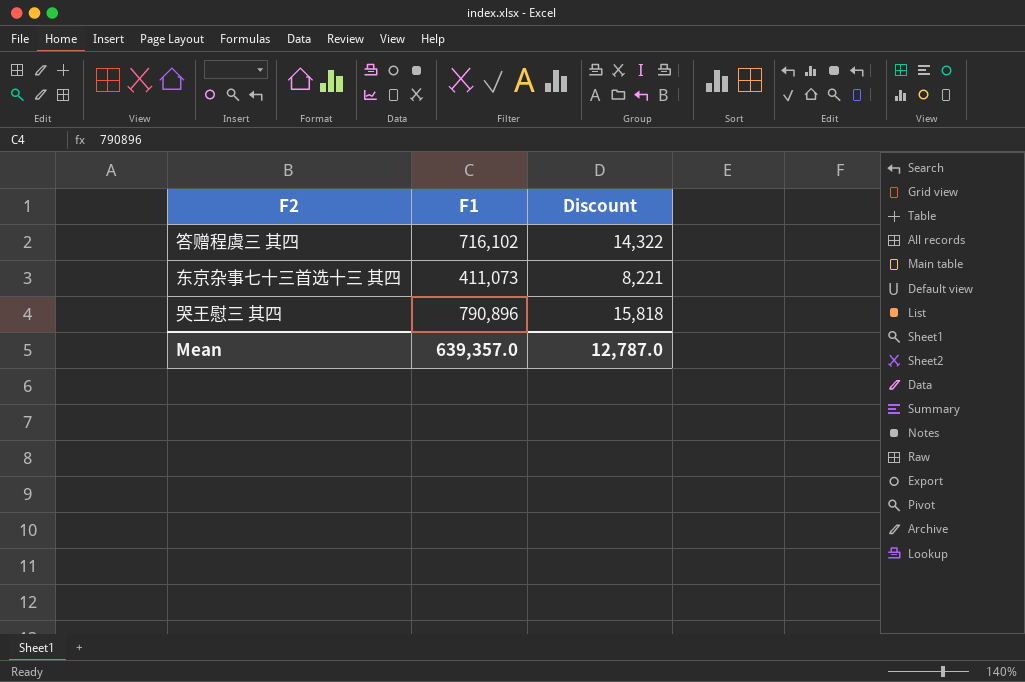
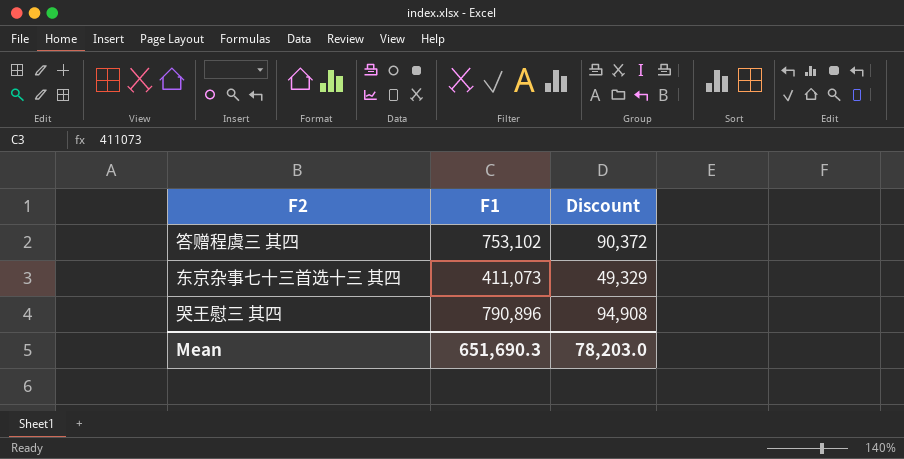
column Discount | formula: [F1] * 0.02 -> [F1] * 0.12
答赠程虞三 其四 | F1: 716,102 -> 753,102
Mean | F1: 639,357.0 -> 651,690.3
Mean | Discount: 12,787.0 -> 78,203.0

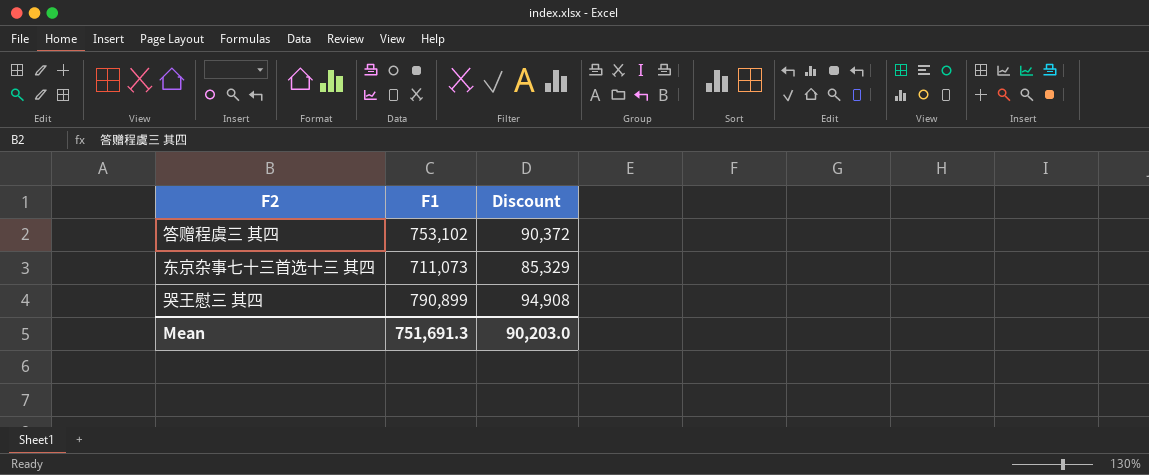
东京杂事七十三首选十三 其四 | F1: 411,073 -> 711,073
东京杂事七十三首选十三 其四 | Discount: 49,329 -> 85,329
哭王慰三 其四 | F1: 790,896 -> 790,899
Mean | F1: 651,690.3 -> 751,691.3
Mean | Discount: 78,203.0 -> 90,203.0

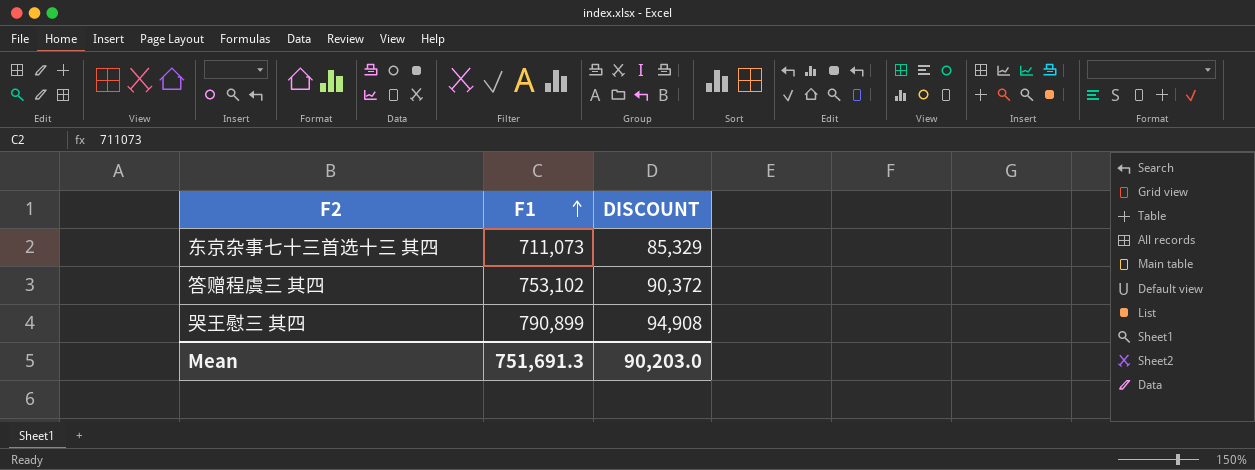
row order: none -> F1 ascending
column name: Discount -> DISCOUNT

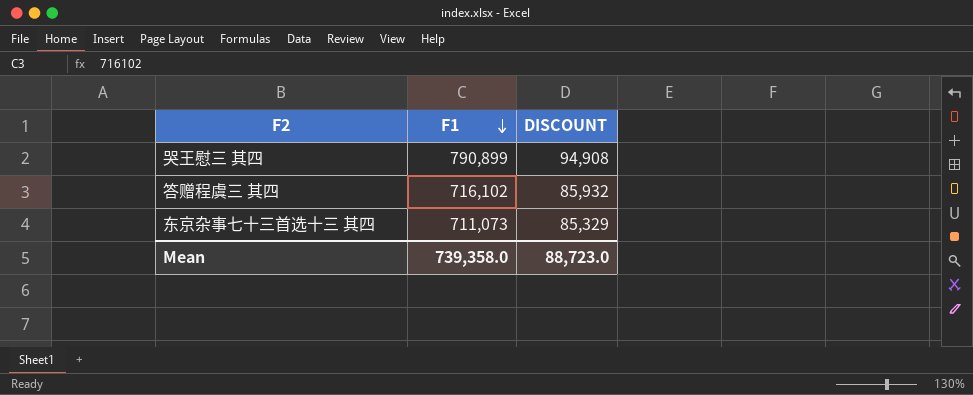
row order: F1 ascending -> F1 descending
答赠程虞三 其四 | F1: 753,102 -> 716,102
答赠程虞三 其四 | DISCOUNT: 90,372 -> 85,932
Mean | F1: 751,691.3 -> 739,358.0
Mean | DISCOUNT: 90,203.0 -> 88,723.0

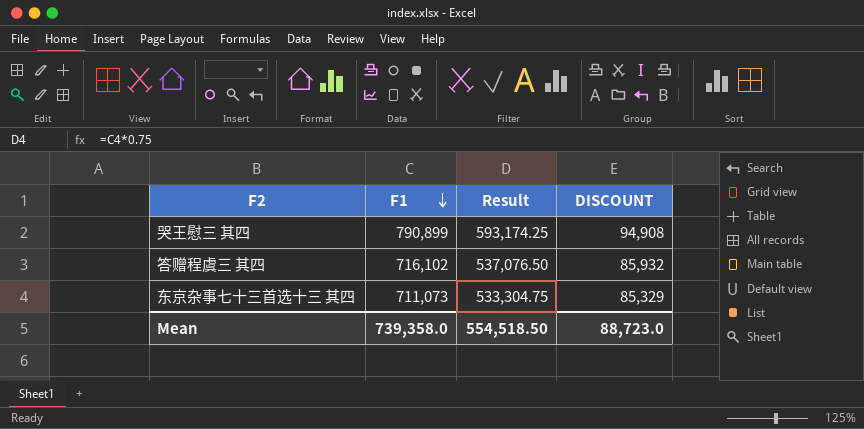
column Result | formula: none -> [F1] * 0.75

